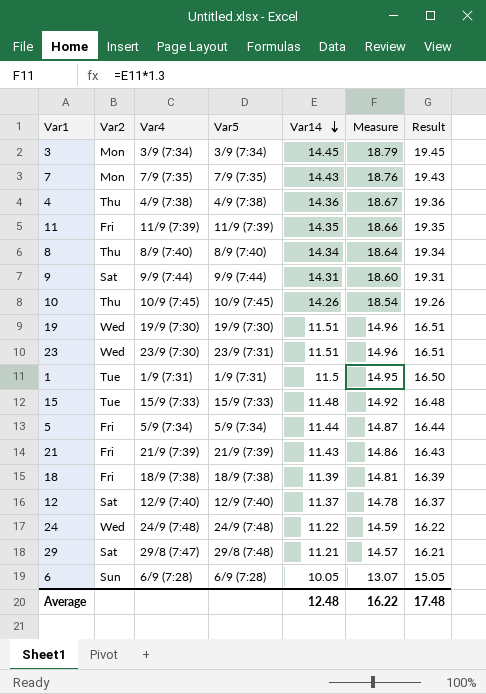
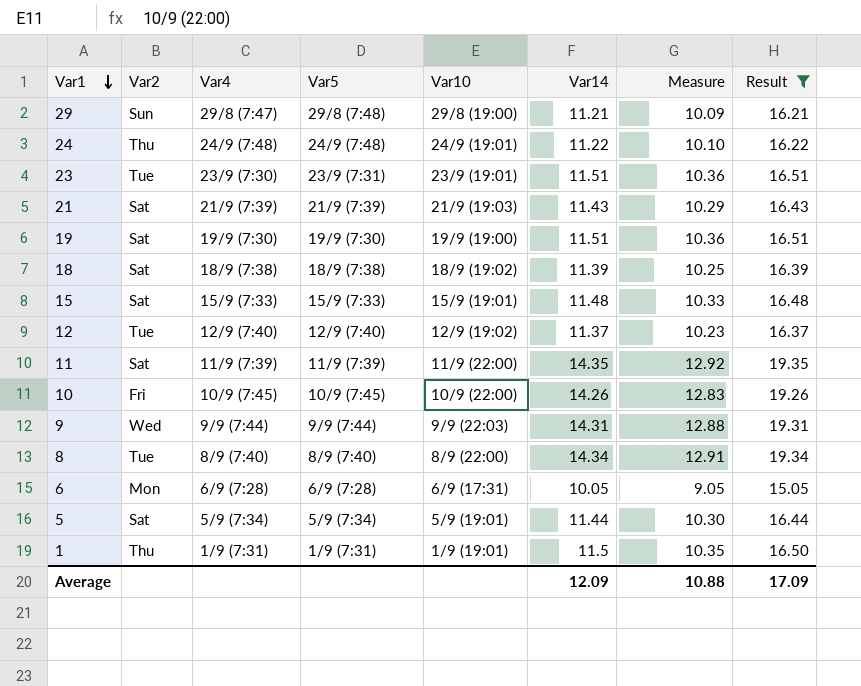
filter: none -> Result <= 19.35
row order: Var14 descending -> Var1 descending
column Var10 | position: none -> 5
column Measure | formula: [Var14] * 1.3 -> [Var14] * 0.9
29 | Var2: Sat -> Sun
24 | Var2: Wed -> Thu
23 | Var2: Wed -> Tue
21 | Var2: Fri -> Sat
19 | Var2: Wed -> Sat
18 | Var2: Fri -> Sat
15 | Var2: Tue -> Sat
12 | Var2: Sat -> Tue
11 | Var2: Fri -> Sat
10 | Var2: Thu -> Fri
9 | Var2: Sat -> Wed
8 | Var2: Thu -> Tue
6 | Var2: Sun -> Mon
5 | Var2: Fri -> Sat
1 | Var2: Tue -> Thu
Average | Var14: 12.48 -> 12.09
Average | Measure: 16.22 -> 10.88
Average | Result: 17.48 -> 17.09

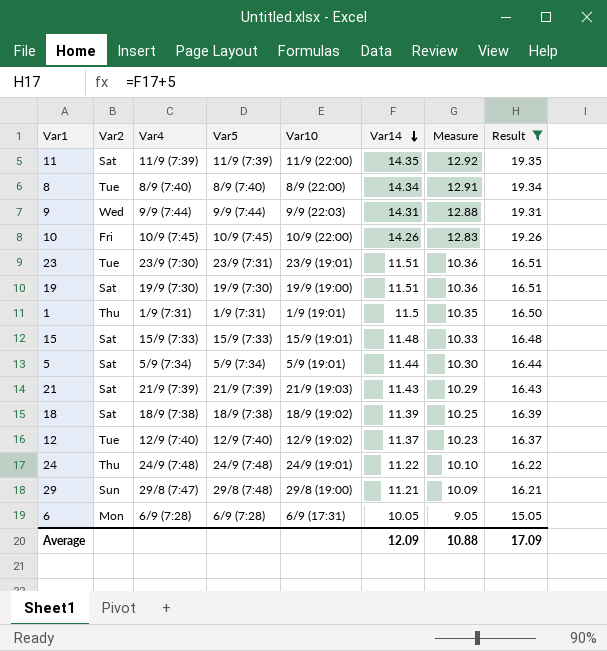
row order: Var1 descending -> Var14 descending

